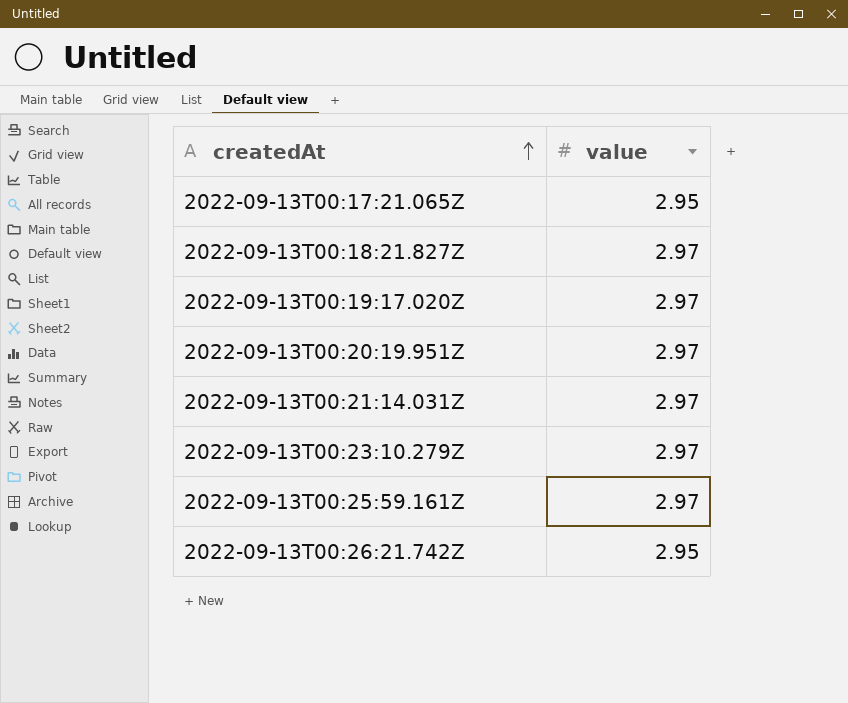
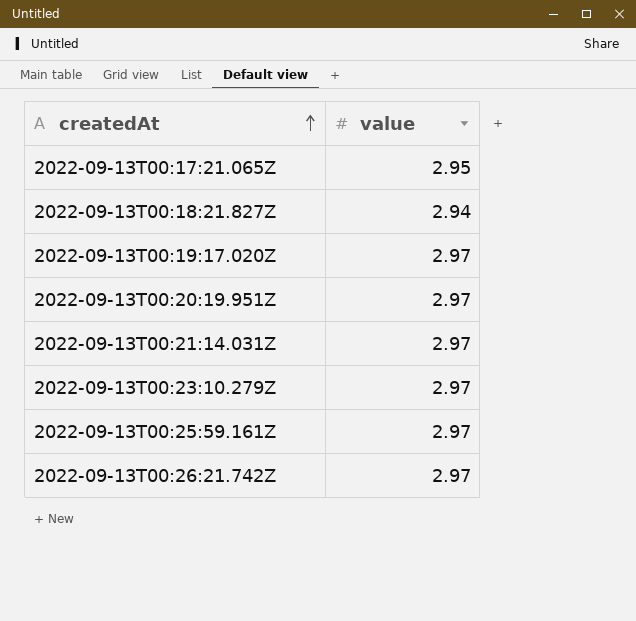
2022-09-13T00:18:21.827Z | value: 2.97 -> 2.94
2022-09-13T00:26:21.742Z | value: 2.95 -> 2.97

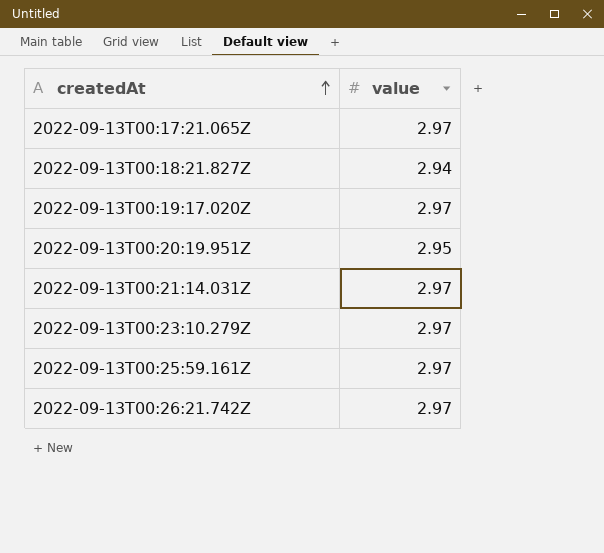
2022-09-13T00:17:21.065Z | value: 2.95 -> 2.97
2022-09-13T00:20:19.951Z | value: 2.97 -> 2.95

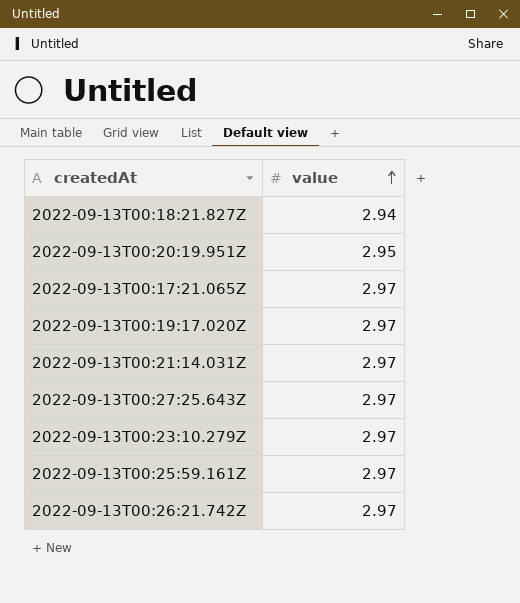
row order: createdAt ascending -> value ascending
row 2022-09-13T00:27:25.643Z: none -> 2.97

